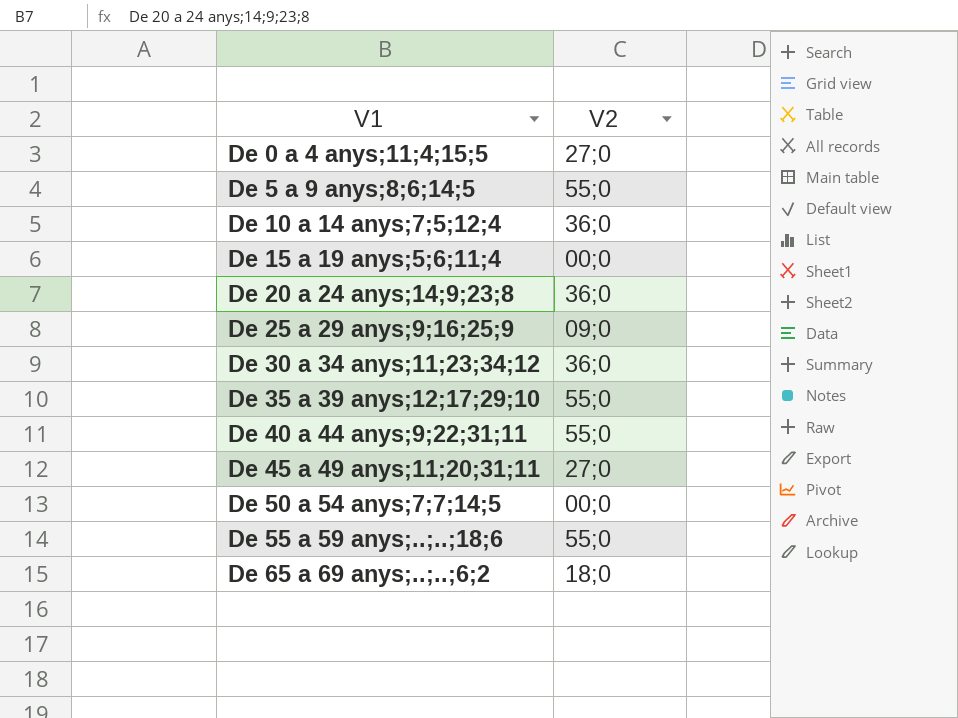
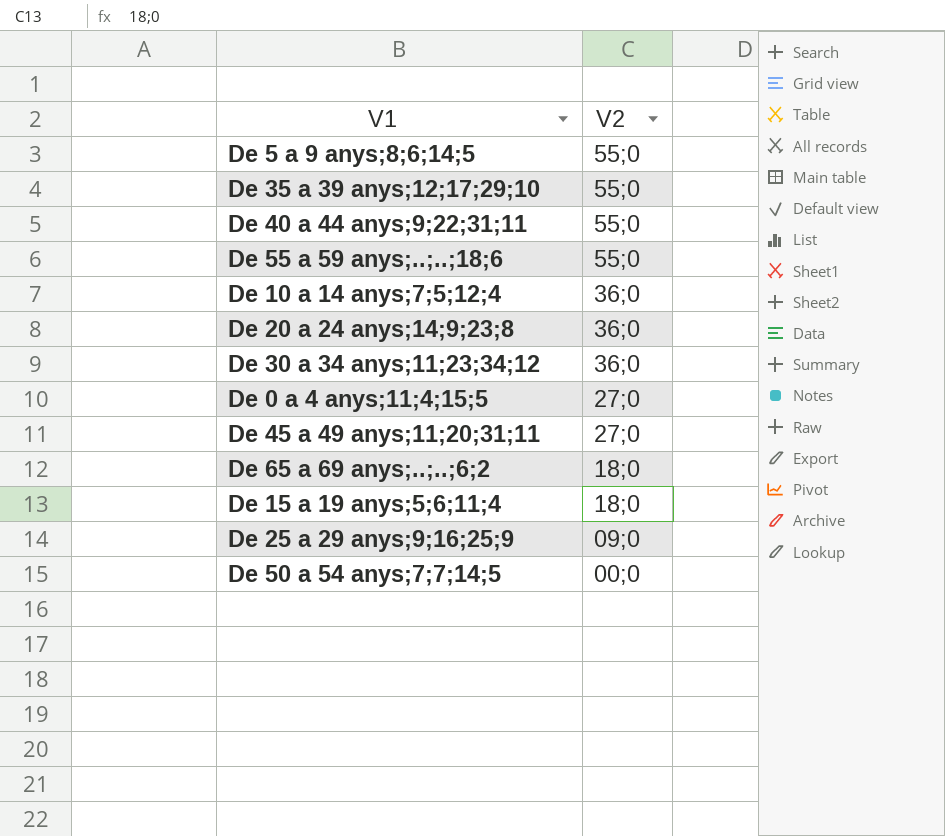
row order: V1 ascending -> V2 descending
De 15 a 19 anys;5;6;11;4 | V2: 00;0 -> 18;0

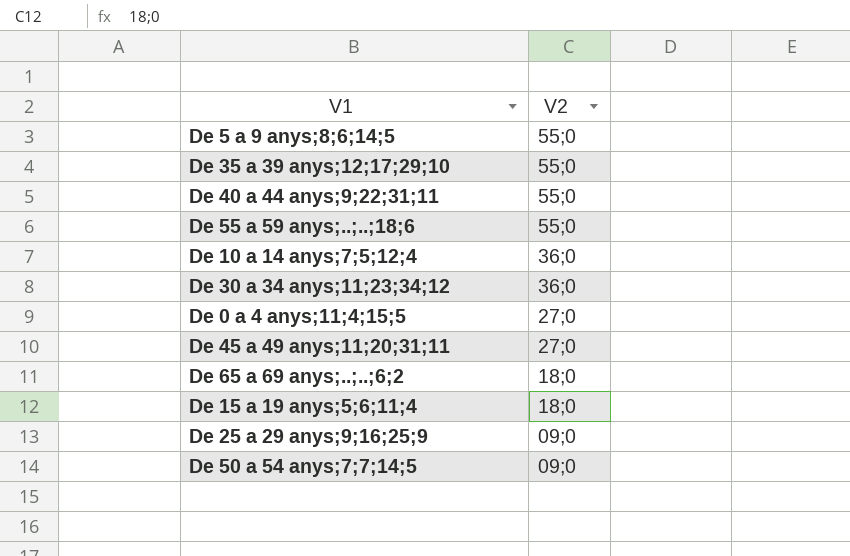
row De 20 a 24 anys;14;9;23;8: 36;0 -> none
De 50 a 54 anys;7;7;14;5 | V2: 00;0 -> 09;0

